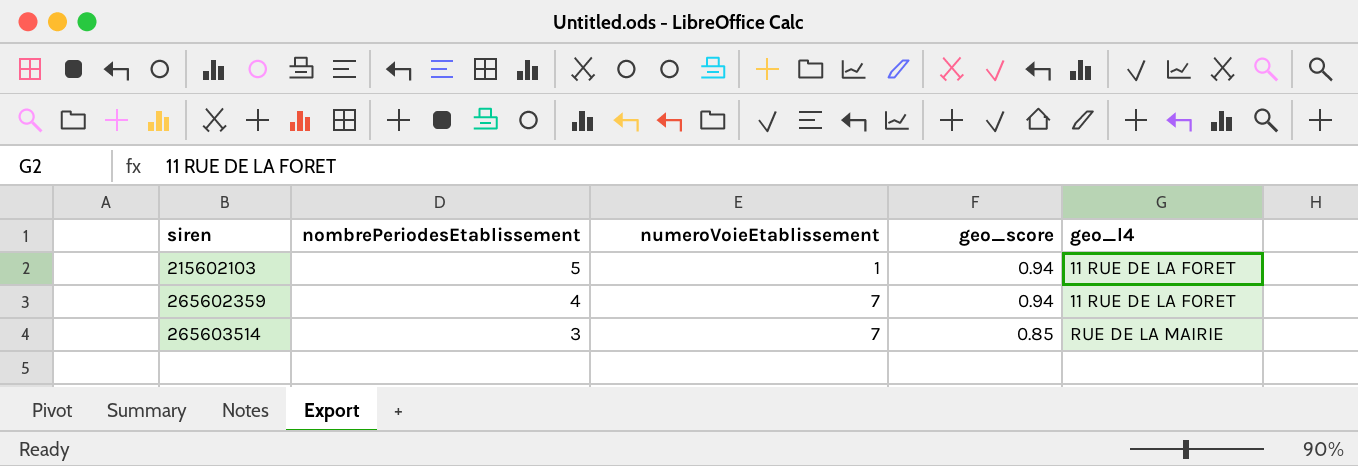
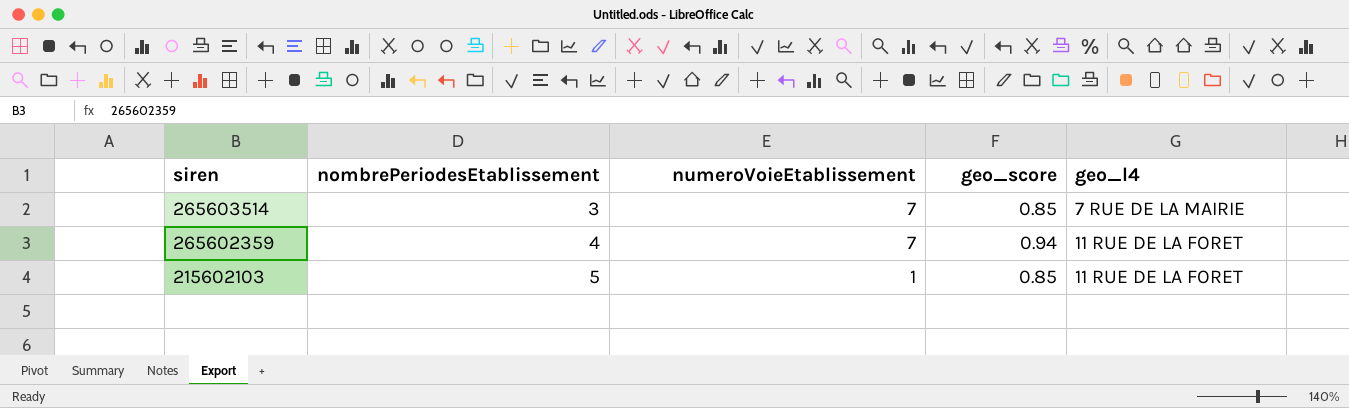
row order: siren ascending -> siren descending
265603514 | geo_l4: RUE DE LA MAIRIE -> 7 RUE DE LA MAIRIE
215602103 | geo_score: 0.94 -> 0.85

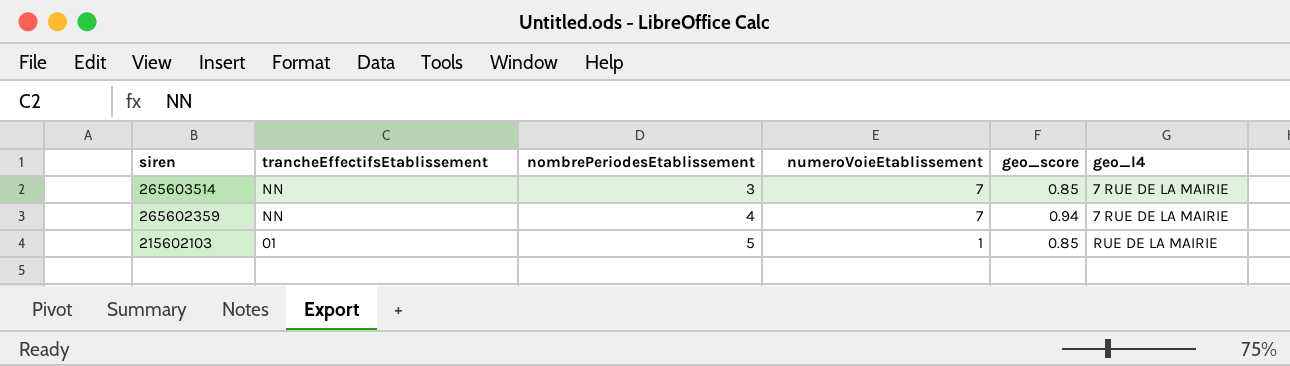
column trancheEffectifsEtablissement | position: none -> 2
265602359 | geo_l4: 11 RUE DE LA FORET -> 7 RUE DE LA MAIRIE
215602103 | geo_l4: 11 RUE DE LA FORET -> RUE DE LA MAIRIE

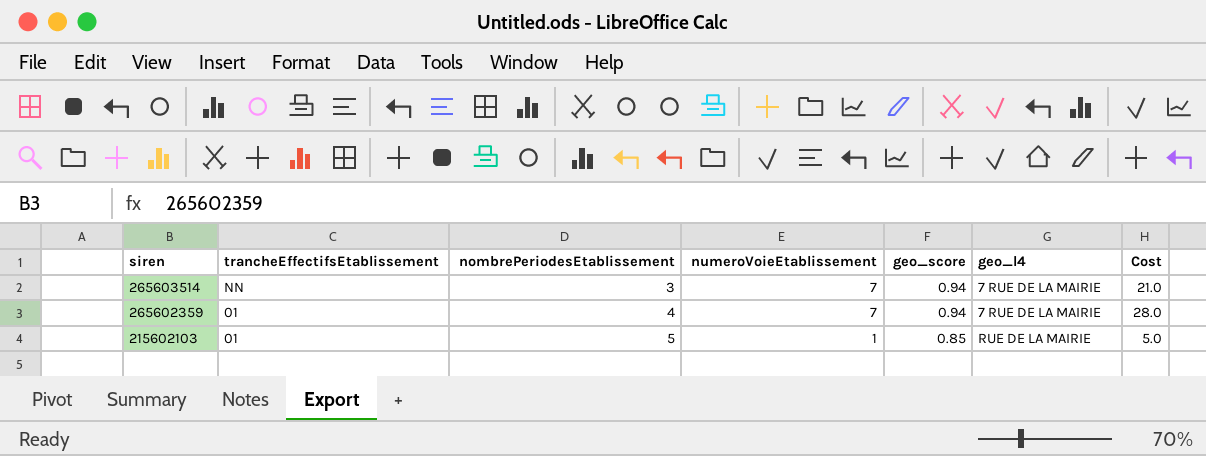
column Cost | formula: none -> [nombrePeriodesEtablissement] * [numeroVoieEtablissement]
265603514 | geo_score: 0.85 -> 0.94
265602359 | trancheEffectifsEtablissement: NN -> 01

